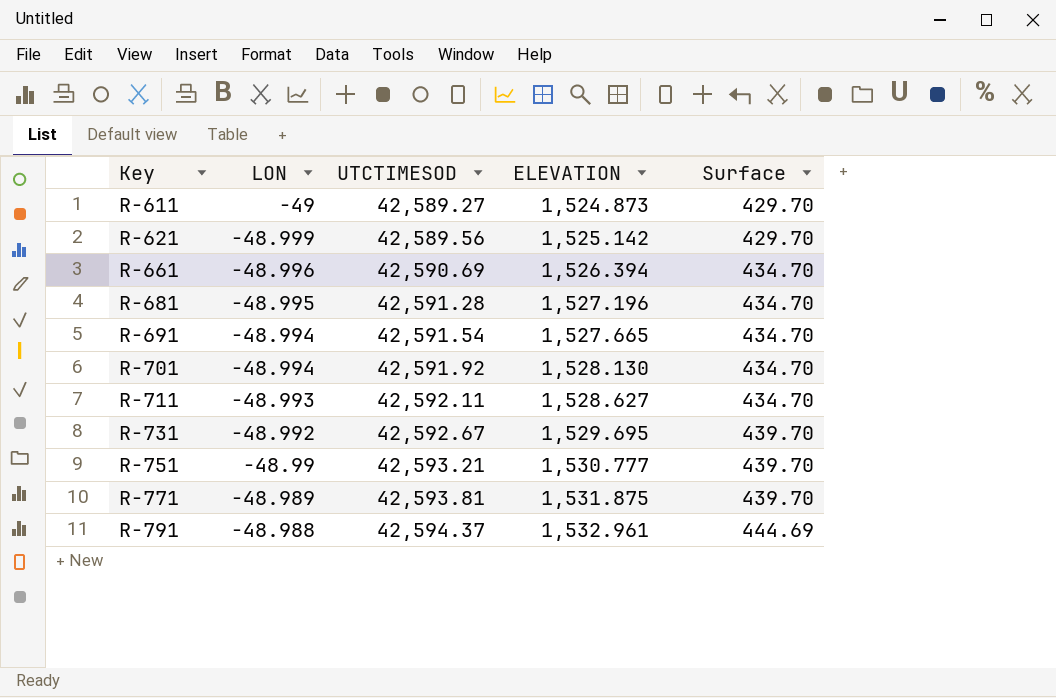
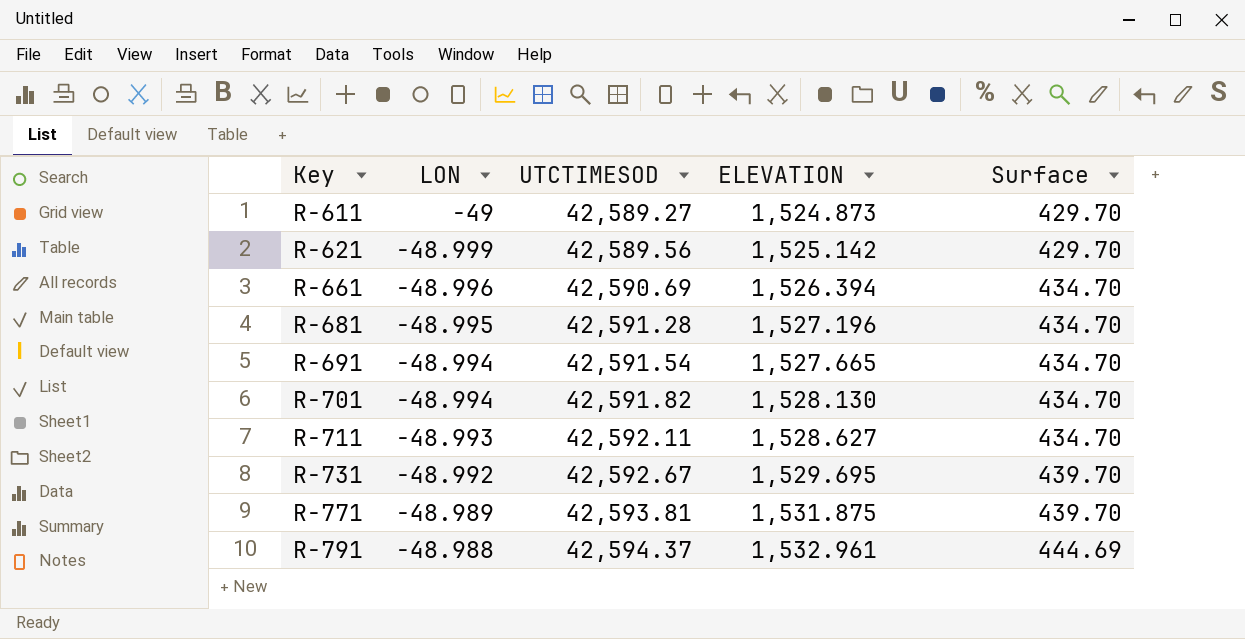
row R-751: -48.99 | 42,593.21 | 1,530.777 | 439.70 -> none
R-701 | UTCTIMESOD: 42,591.92 -> 42,591.82

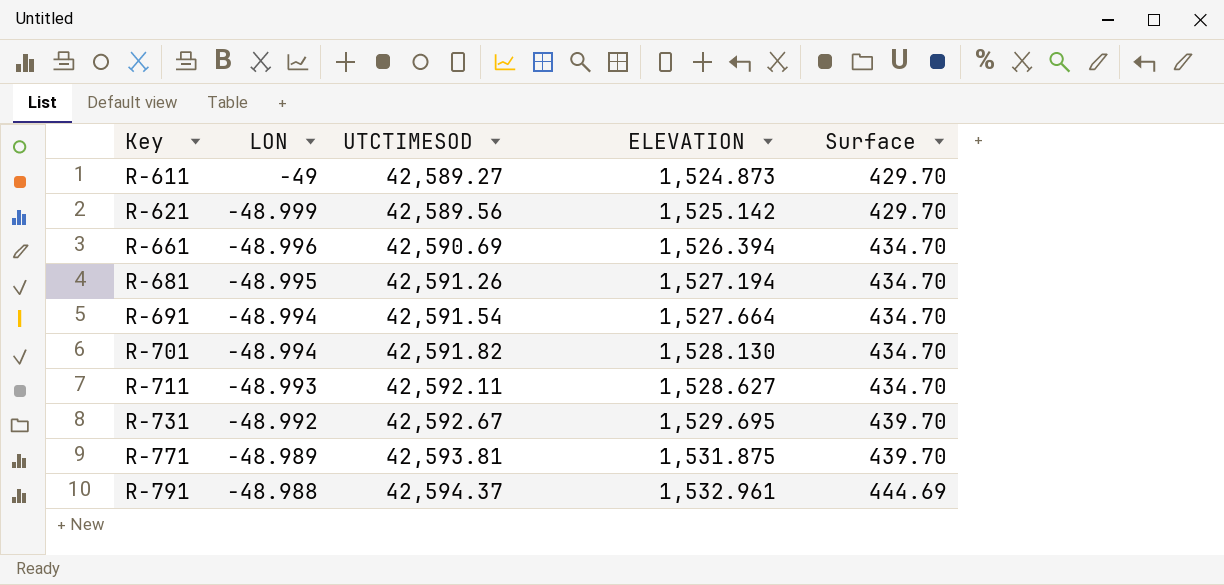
R-681 | UTCTIMESOD: 42,591.28 -> 42,591.26
R-681 | ELEVATION: 1,527.196 -> 1,527.194
R-691 | ELEVATION: 1,527.665 -> 1,527.664

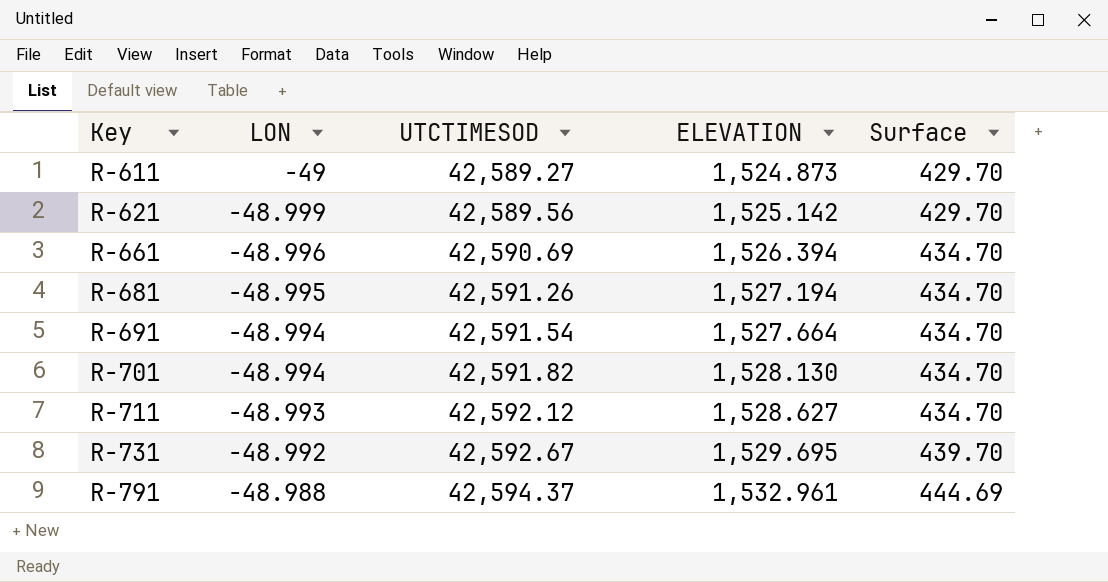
row R-771: -48.989 | 42,593.81 | 1,531.875 | 439.70 -> none
R-711 | UTCTIMESOD: 42,592.11 -> 42,592.12

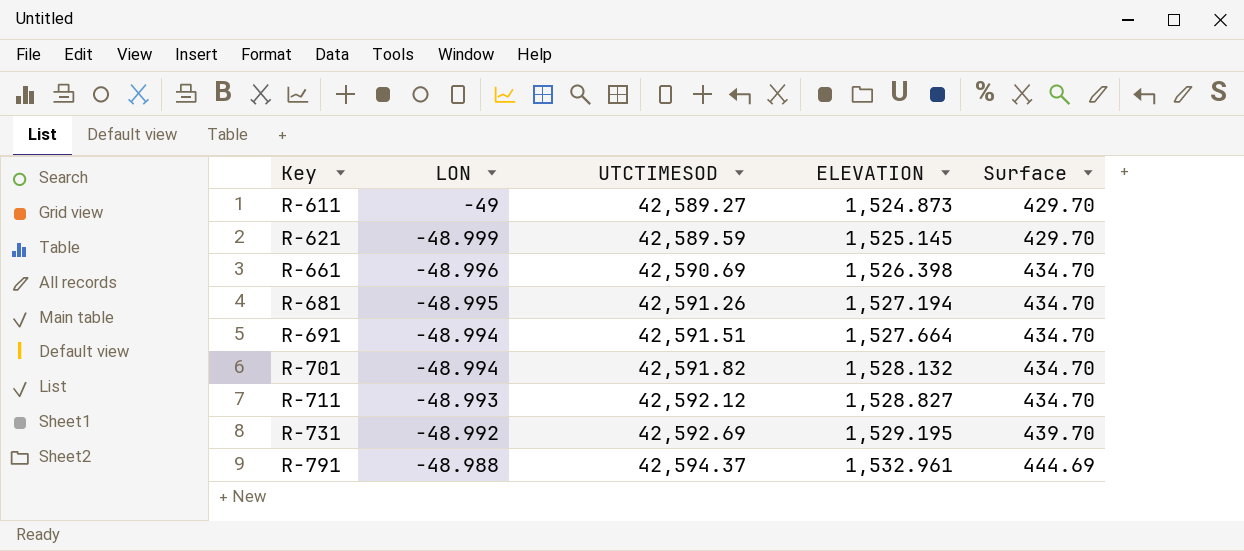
R-621 | UTCTIMESOD: 42,589.56 -> 42,589.59
R-621 | ELEVATION: 1,525.142 -> 1,525.145
R-661 | ELEVATION: 1,526.394 -> 1,526.398
R-691 | UTCTIMESOD: 42,591.54 -> 42,591.51
R-701 | ELEVATION: 1,528.130 -> 1,528.132
R-711 | ELEVATION: 1,528.627 -> 1,528.827
R-731 | UTCTIMESOD: 42,592.67 -> 42,592.69
R-731 | ELEVATION: 1,529.695 -> 1,529.195

